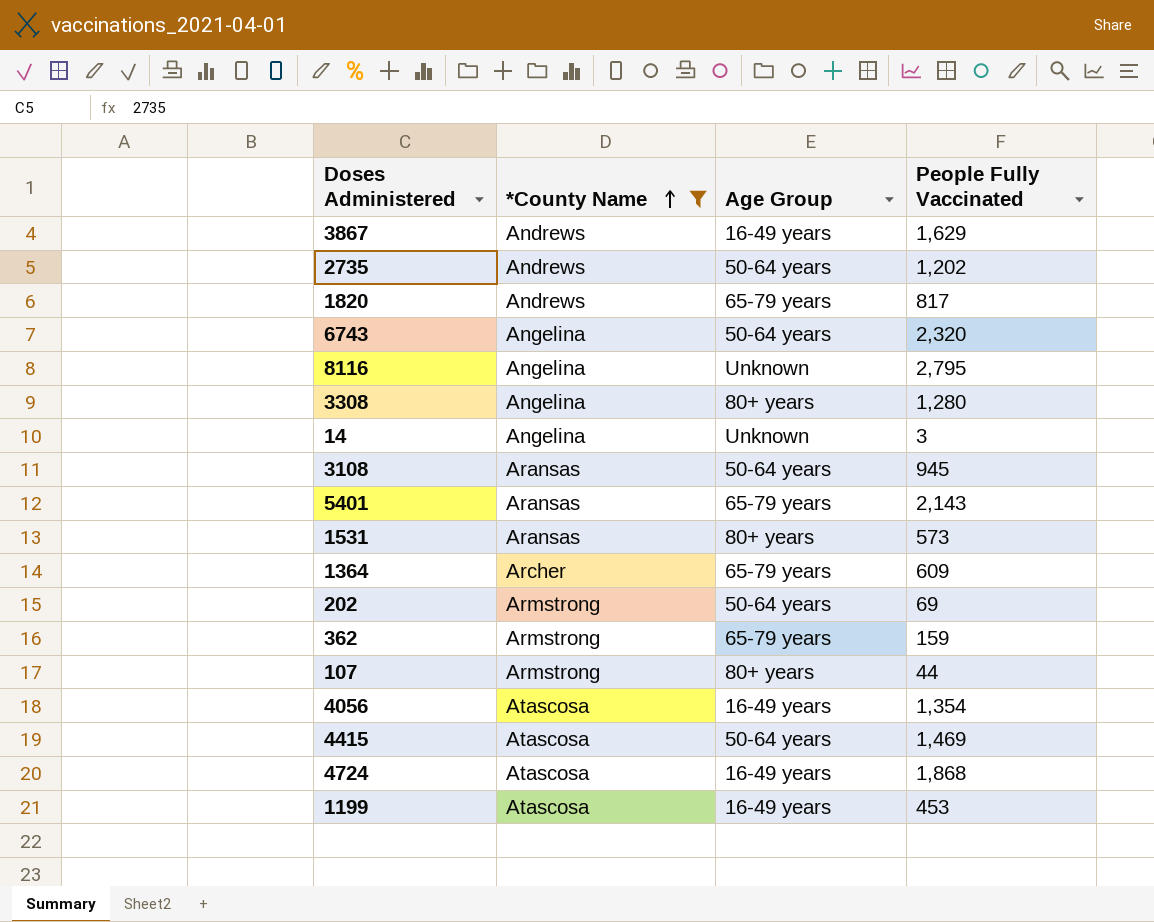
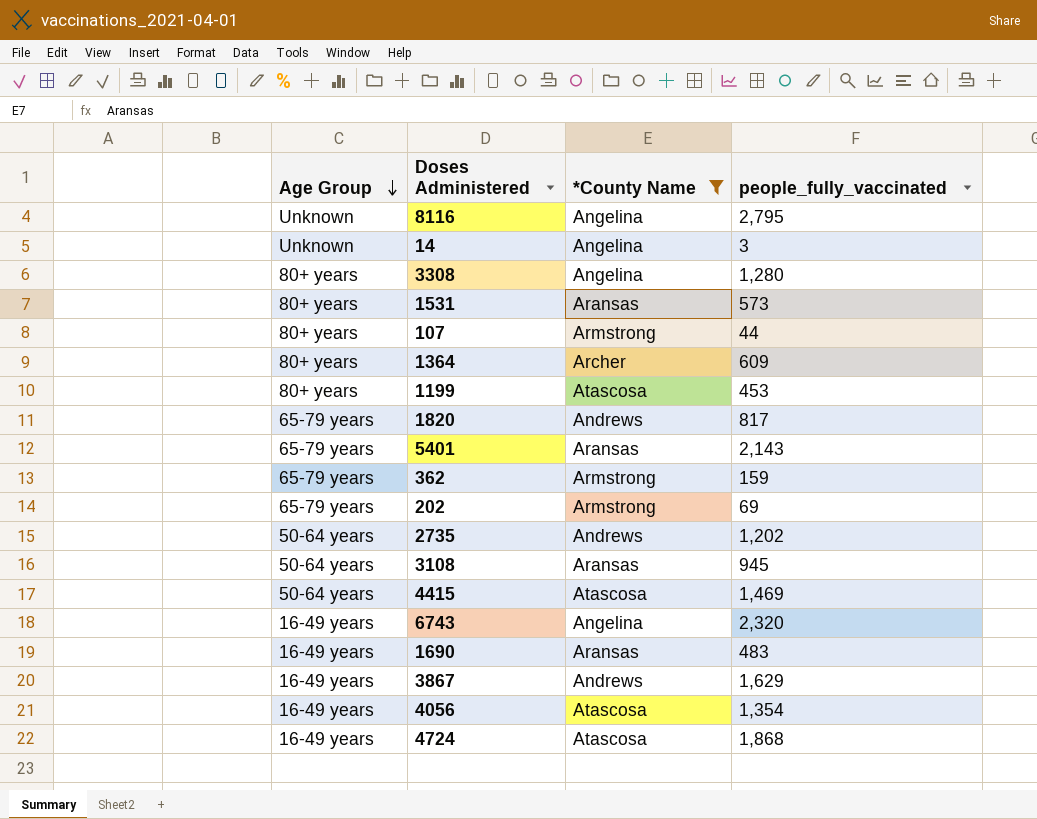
row order: *County Name ascending -> Age Group descending
column Age Group | position: 3 -> 1
column name: People Fully Vaccinated -> people_fully_vaccinated
1364 | Age Group: 65-79 years -> 80+ years
1199 | Age Group: 16-49 years -> 80+ years
202 | Age Group: 50-64 years -> 65-79 years
6743 | Age Group: 50-64 years -> 16-49 years
row 1690: none -> 16-49 years | Aransas | 483

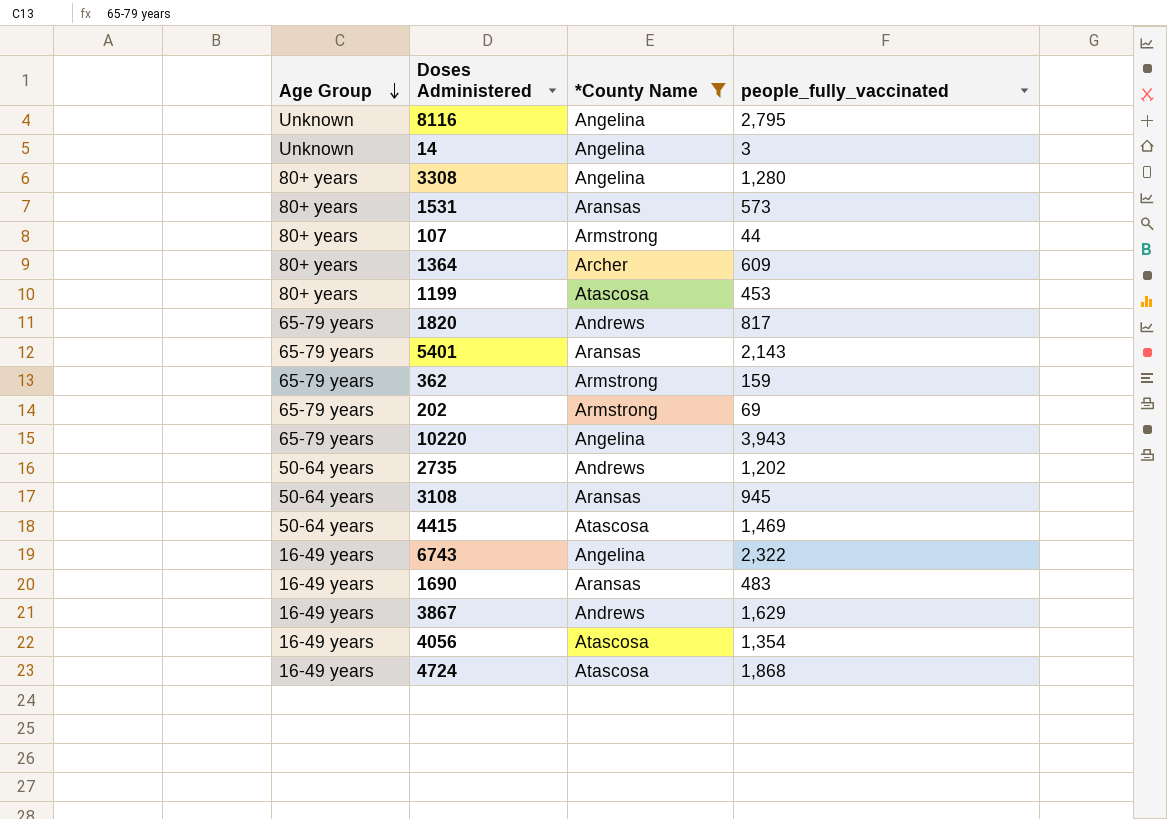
row 10220: none -> 65-79 years | Angelina | 3,943
6743 | people_fully_vaccinated: 2,320 -> 2,322

